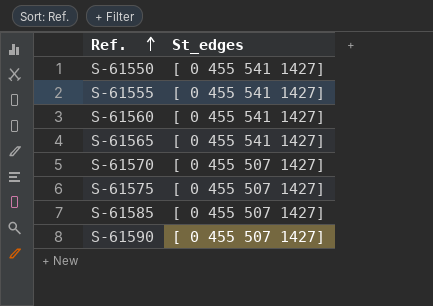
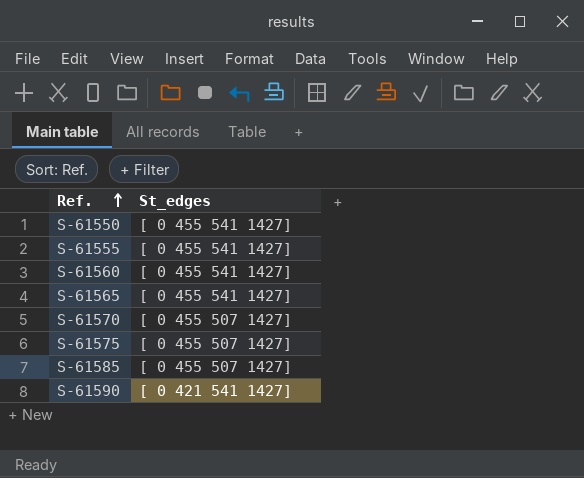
S-61590 | St_edges: [ 0 455 507 1427] -> [ 0 421 541 1427]

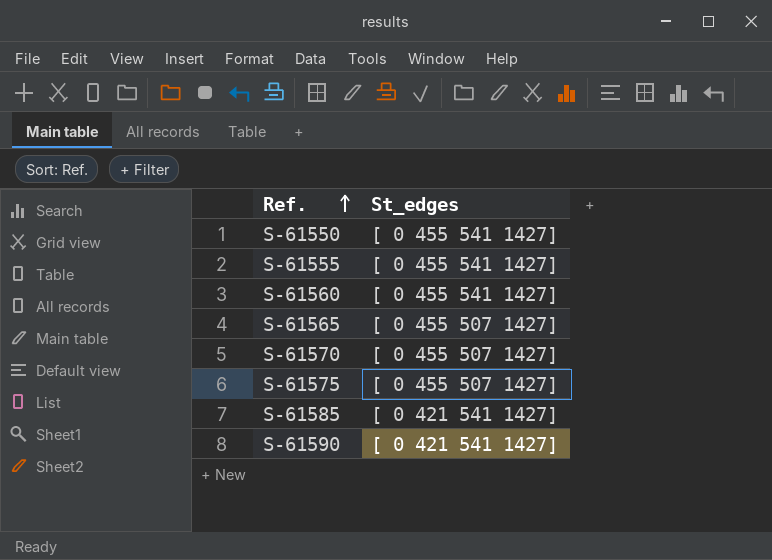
S-61565 | St_edges: [ 0 455 541 1427] -> [ 0 455 507 1427]
S-61585 | St_edges: [ 0 455 507 1427] -> [ 0 421 541 1427]

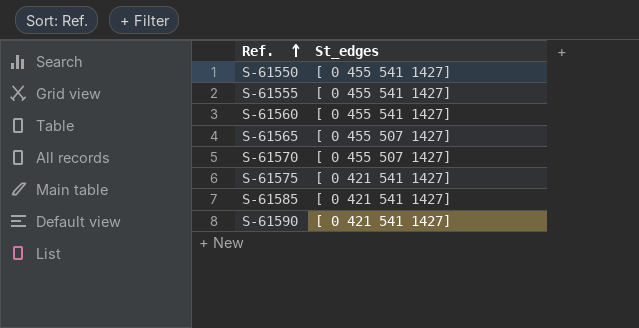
S-61575 | St_edges: [ 0 455 507 1427] -> [ 0 421 541 1427]

